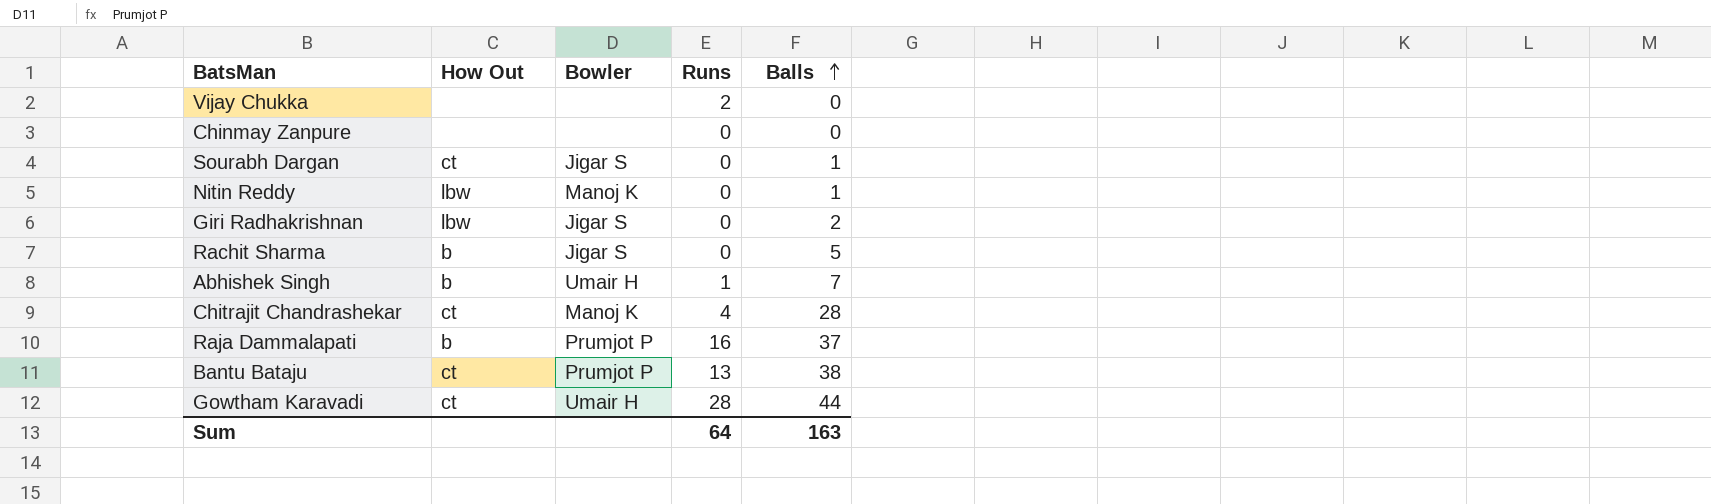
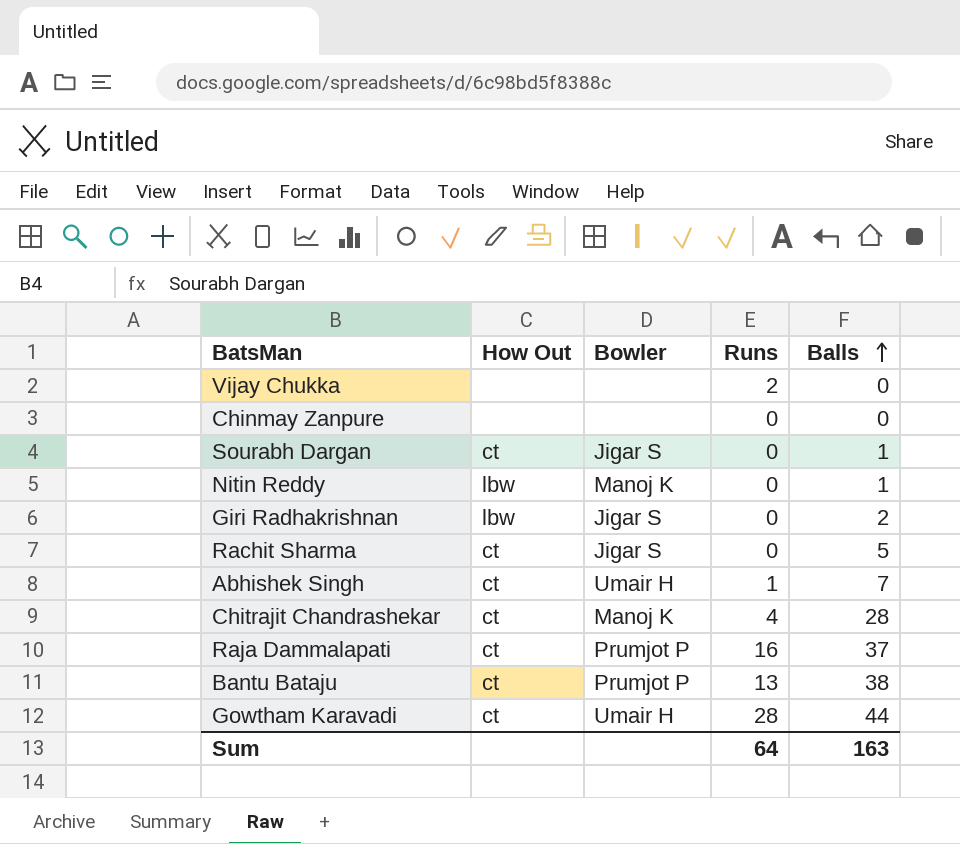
Rachit Sharma | How Out: b -> ct
Abhishek Singh | How Out: b -> ct
Raja Dammalapati | How Out: b -> ct

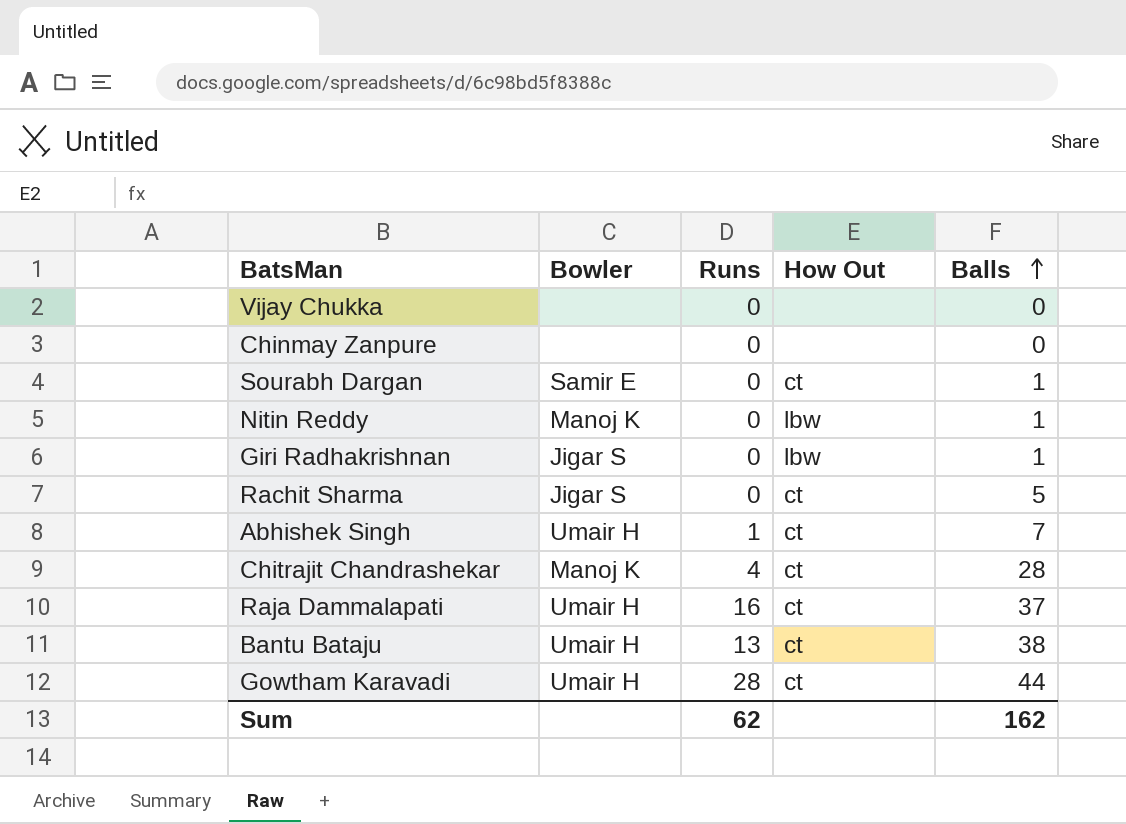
column How Out | position: 2 -> 4
Vijay Chukka | Runs: 2 -> 0
Sourabh Dargan | Bowler: Jigar S -> Samir E
Giri Radhakrishnan | Balls: 2 -> 1
Raja Dammalapati | Bowler: Prumjot P -> Umair H
Bantu Bataju | Bowler: Prumjot P -> Umair H
Sum | Runs: 64 -> 62
Sum | Balls: 163 -> 162

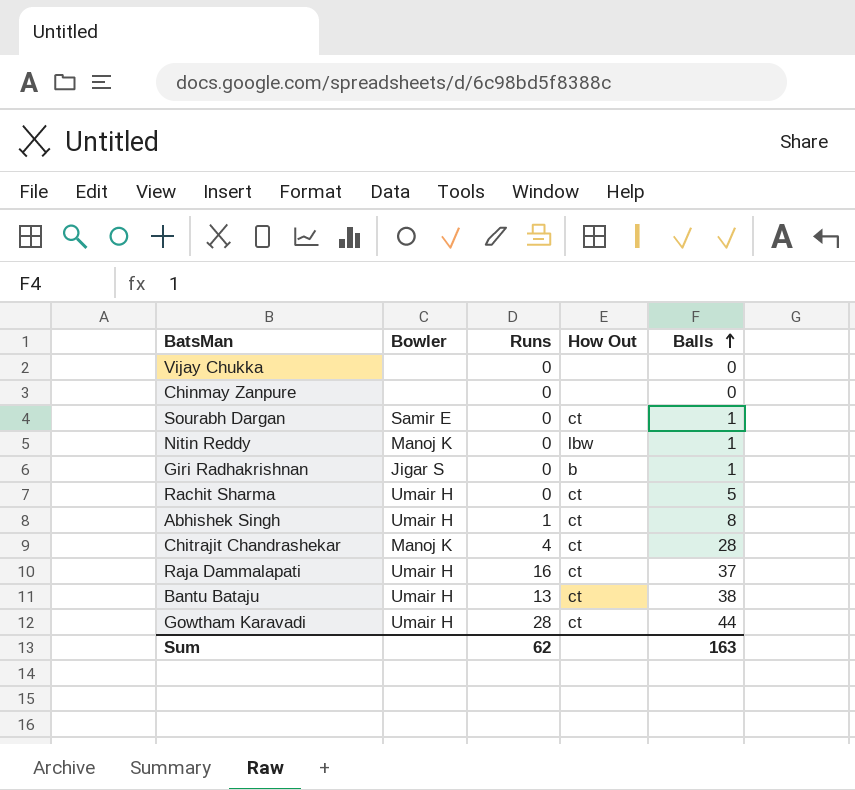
Giri Radhakrishnan | How Out: lbw -> b
Rachit Sharma | Bowler: Jigar S -> Umair H
Abhishek Singh | Balls: 7 -> 8
Sum | Balls: 162 -> 163

